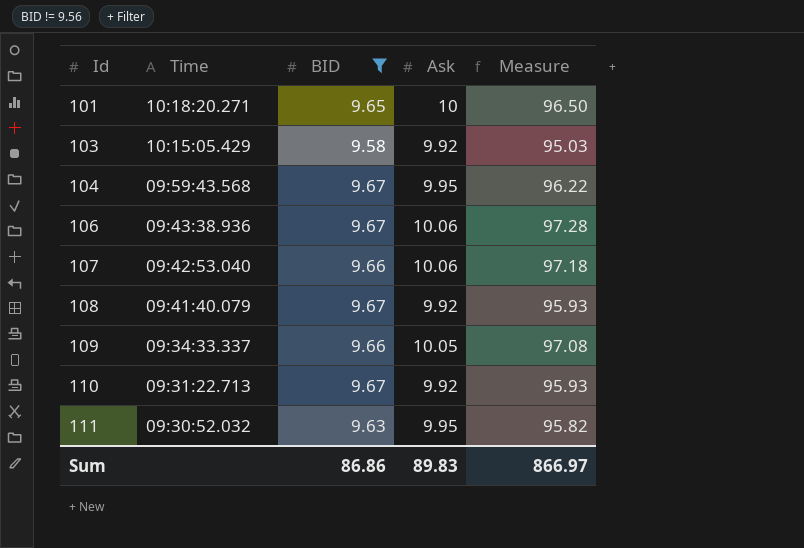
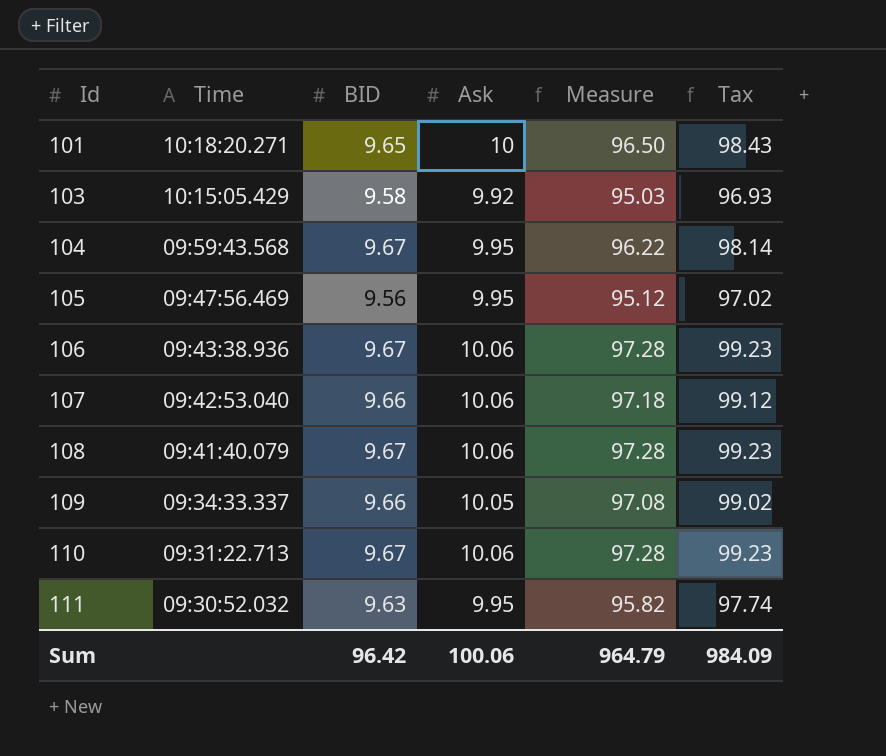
filter: BID != 9.56 -> none
column Tax | formula: none -> [Measure] * 1.02
108 | Ask: 9.92 -> 10.06
108 | Measure: 95.93 -> 97.28
110 | Ask: 9.92 -> 10.06
110 | Measure: 95.93 -> 97.28
Sum | BID: 86.86 -> 96.42
Sum | Ask: 89.83 -> 100.06
Sum | Measure: 866.97 -> 964.79

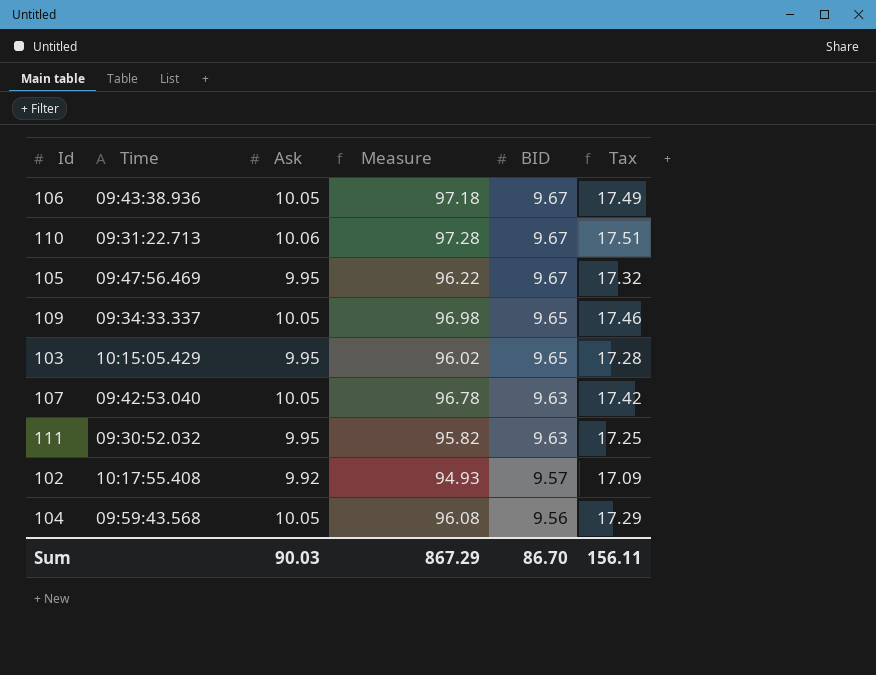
row order: Id ascending -> BID descending
column BID | position: 3 -> 5
column Tax | formula: [Measure] * 1.02 -> [Measure] * 0.18
row 101: 10:18:20.271 | 9.65 | 10 | 96.50 | 98.43 -> none
row 108: 09:41:40.079 | 9.67 | 10.06 | 97.28 | 99.23 -> none
106 | Ask: 10.06 -> 10.05
106 | Measure: 97.28 -> 97.18
105 | Measure: 95.12 -> 96.22
105 | BID: 9.56 -> 9.67
109 | Measure: 97.08 -> 96.98
109 | BID: 9.66 -> 9.65
103 | Ask: 9.92 -> 9.95
103 | Measure: 95.03 -> 96.02
103 | BID: 9.58 -> 9.65
107 | Ask: 10.06 -> 10.05
107 | Measure: 97.18 -> 96.78
107 | BID: 9.66 -> 9.63
row 102: none -> 10:17:55.408 | 9.92 | 94.93 | 9.57 | 17.09
104 | Ask: 9.95 -> 10.05
104 | Measure: 96.22 -> 96.08
104 | BID: 9.67 -> 9.56
Sum | Ask: 100.06 -> 90.03
Sum | Measure: 964.79 -> 867.29
Sum | BID: 96.42 -> 86.70
Sum | Tax: 984.09 -> 156.11

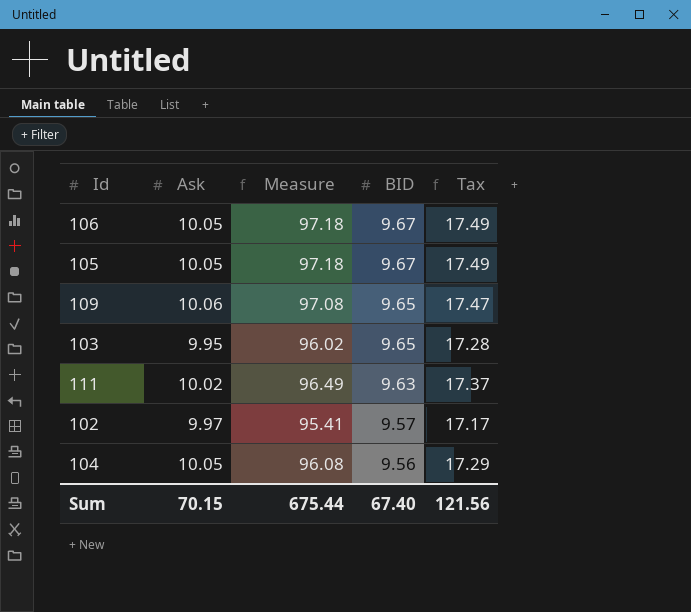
column Time | position: 2 -> none
row 110: 09:31:22.713 | 10.06 | 97.28 | 9.67 | 17.51 -> none
row 107: 09:42:53.040 | 10.05 | 96.78 | 9.63 | 17.42 -> none
105 | Ask: 9.95 -> 10.05
105 | Measure: 96.22 -> 97.18
105 | Tax: 17.32 -> 17.49
109 | Ask: 10.05 -> 10.06
109 | Measure: 96.98 -> 97.08
109 | Tax: 17.46 -> 17.47
111 | Ask: 9.95 -> 10.02
111 | Measure: 95.82 -> 96.49
111 | Tax: 17.25 -> 17.37
102 | Ask: 9.92 -> 9.97
102 | Measure: 94.93 -> 95.41
102 | Tax: 17.09 -> 17.17
Sum | Ask: 90.03 -> 70.15
Sum | Measure: 867.29 -> 675.44
Sum | BID: 86.70 -> 67.40
Sum | Tax: 156.11 -> 121.56

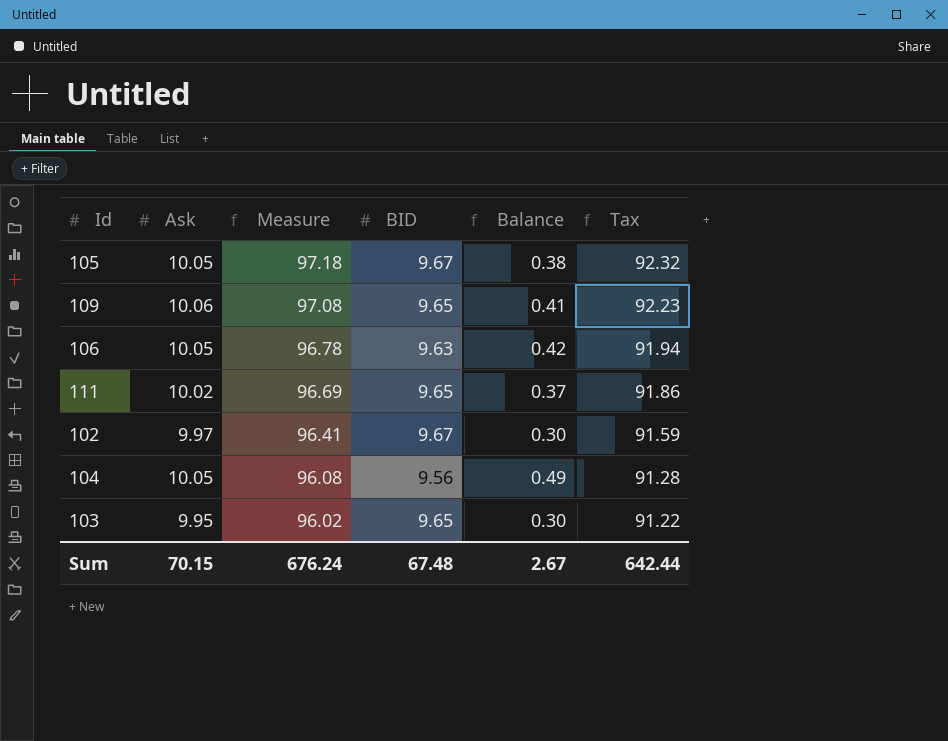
row order: BID descending -> Measure descending
column Balance | formula: none -> [Ask] - [BID]
column Tax | formula: [Measure] * 0.18 -> [Measure] * 0.95
106 | Measure: 97.18 -> 96.78
106 | BID: 9.67 -> 9.63
111 | Measure: 96.49 -> 96.69
111 | BID: 9.63 -> 9.65
102 | Measure: 95.41 -> 96.41
102 | BID: 9.57 -> 9.67
Sum | Measure: 675.44 -> 676.24
Sum | BID: 67.40 -> 67.48
Sum | Tax: 121.56 -> 642.44

